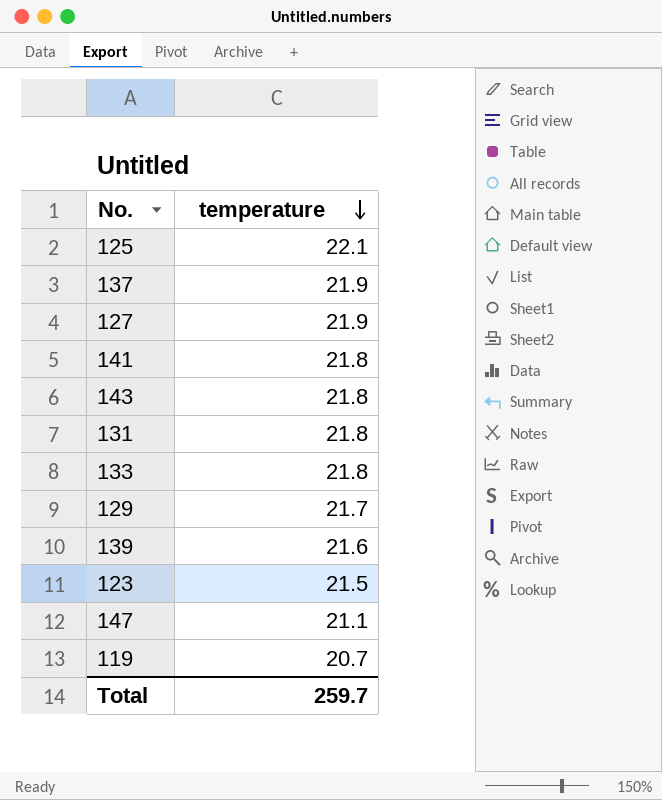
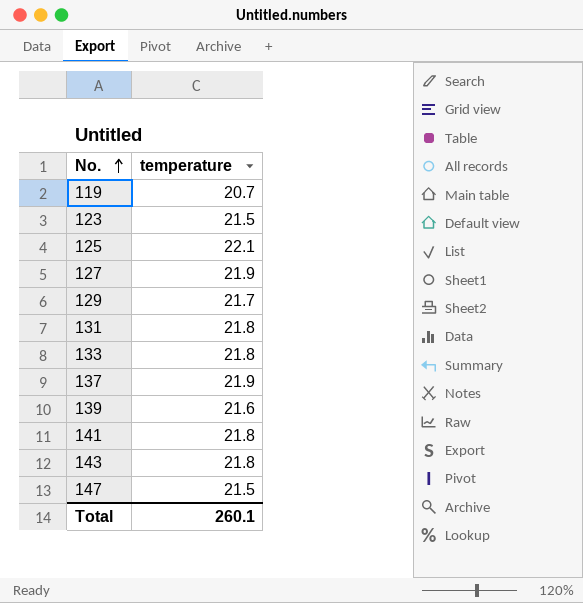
row order: temperature descending -> No. ascending
147 | temperature: 21.1 -> 21.5
Total | temperature: 259.7 -> 260.1

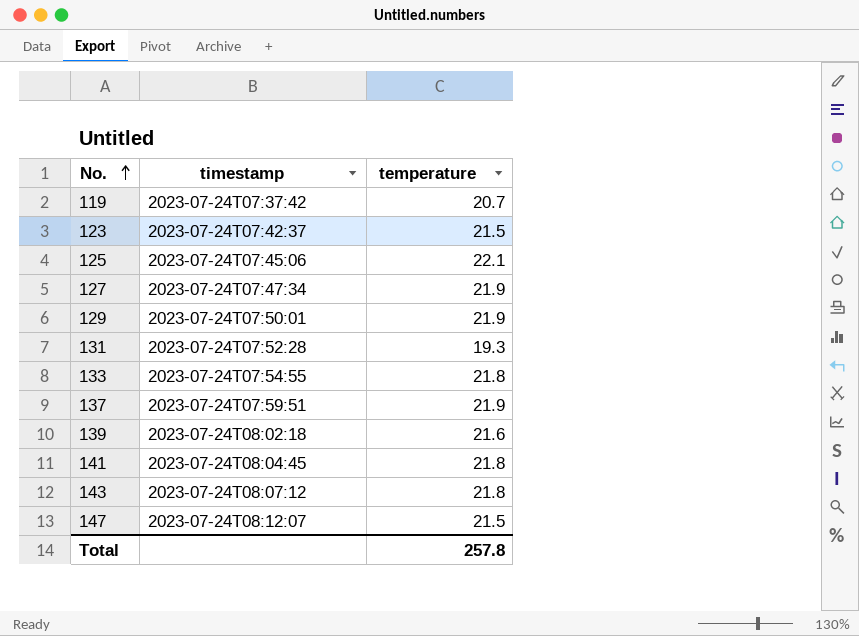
column timestamp | position: none -> 2
129 | temperature: 21.7 -> 21.9
131 | temperature: 21.8 -> 19.3
Total | temperature: 260.1 -> 257.8

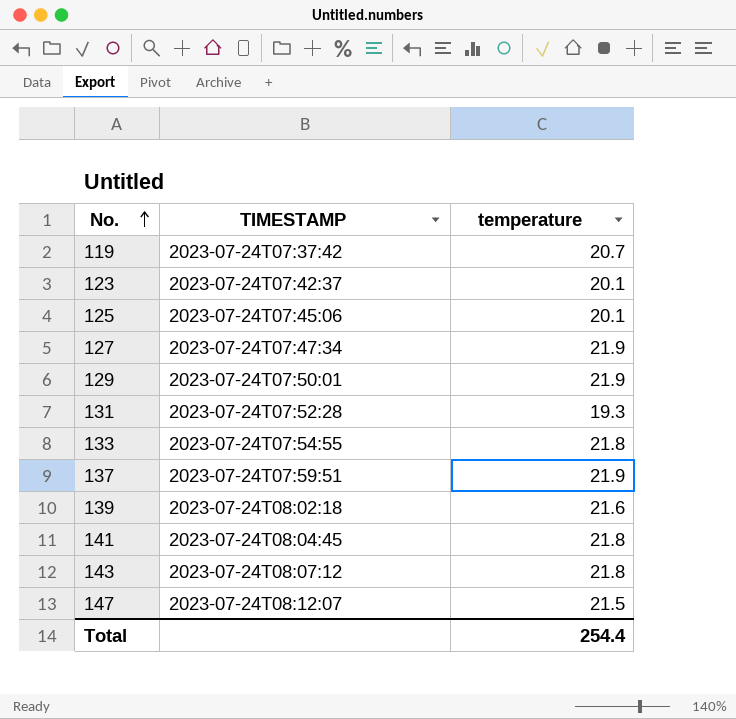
column name: timestamp -> TIMESTAMP
123 | temperature: 21.5 -> 20.1
125 | temperature: 22.1 -> 20.1
Total | temperature: 257.8 -> 254.4

